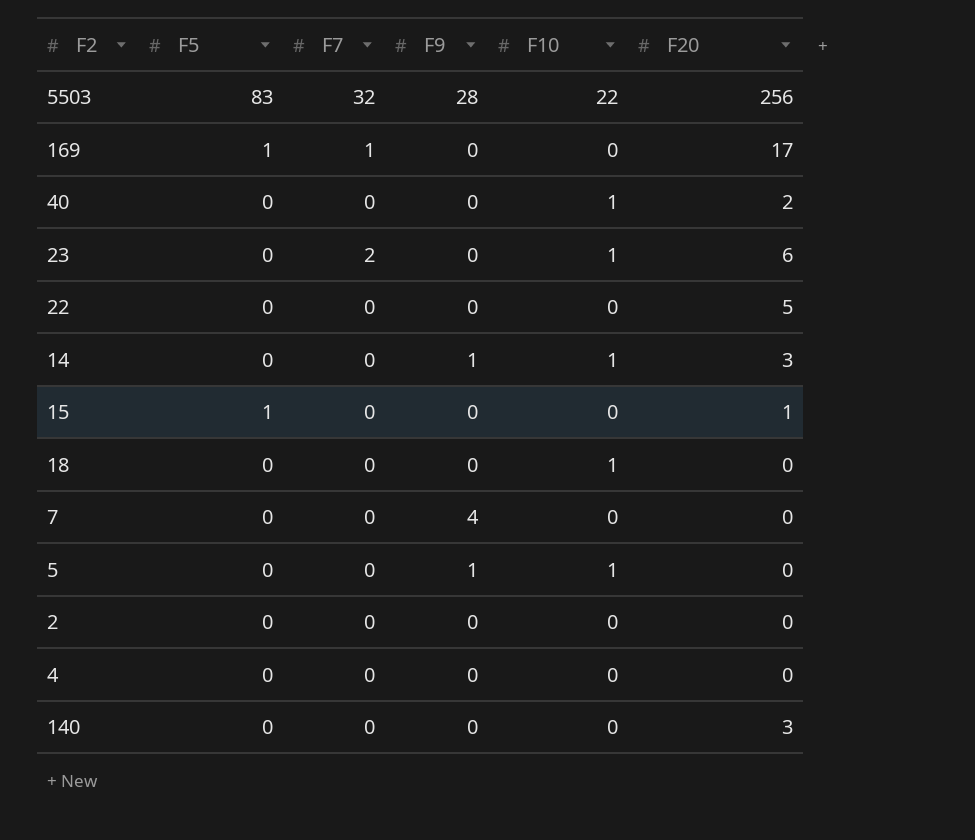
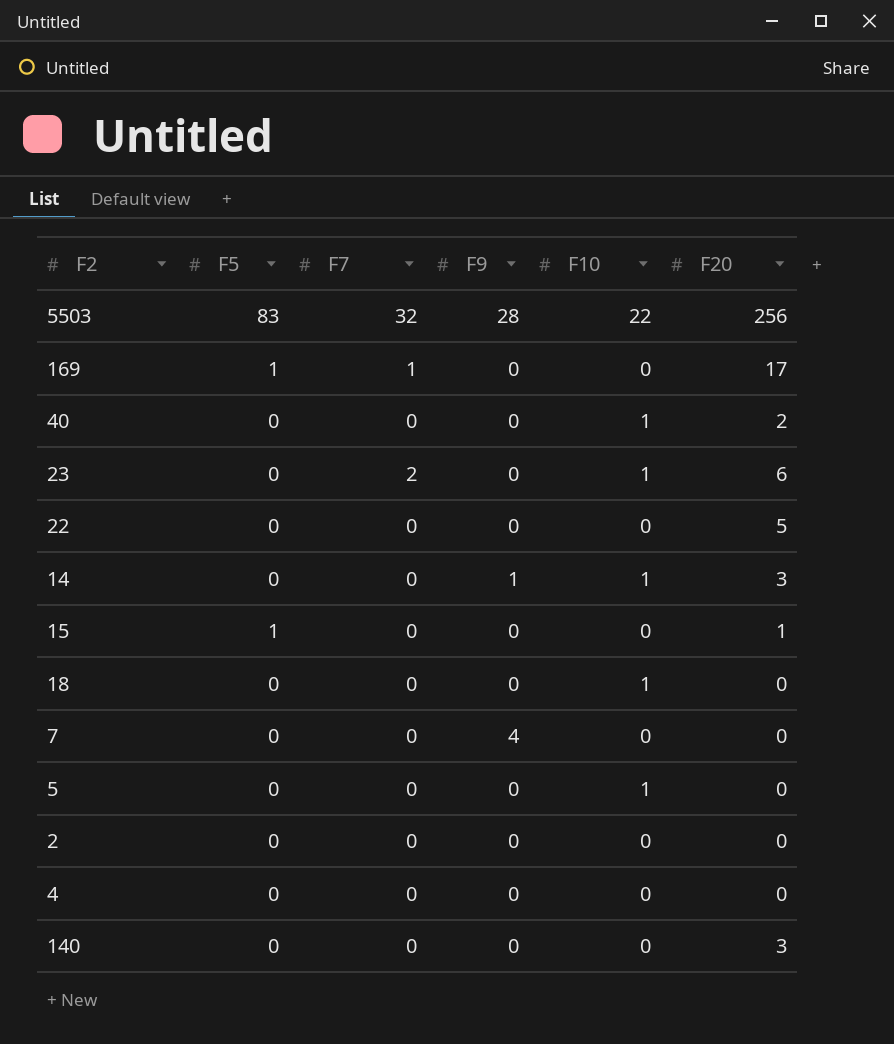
5 | F9: 1 -> 0

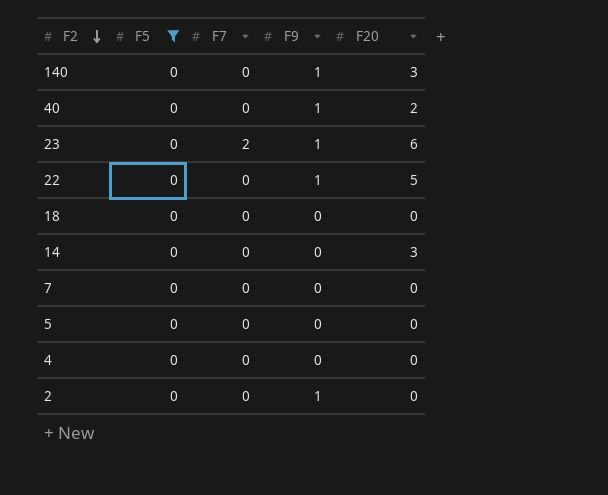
filter: none -> F5 = 0
row order: none -> F2 descending
column F10 | position: 5 -> none
140 | F9: 0 -> 1
40 | F9: 0 -> 1
23 | F9: 0 -> 1
22 | F9: 0 -> 1
14 | F9: 1 -> 0
7 | F9: 4 -> 0
2 | F9: 0 -> 1

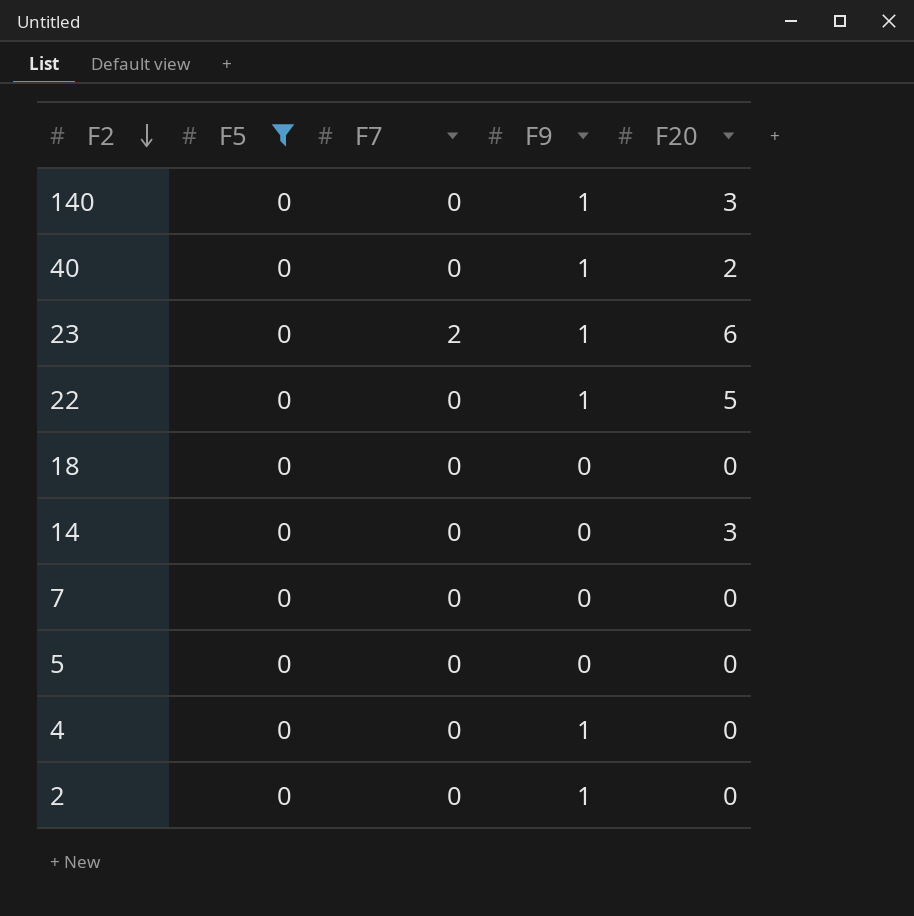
4 | F9: 0 -> 1

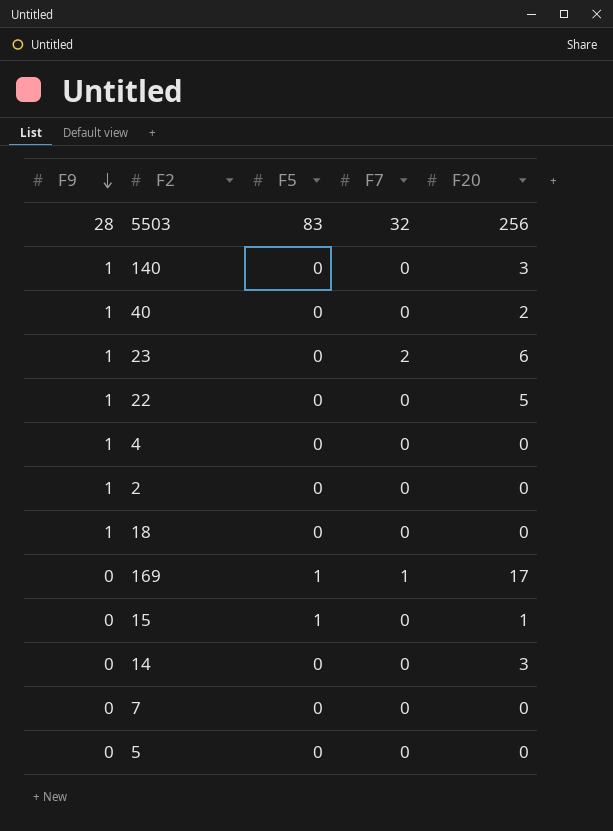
filter: F5 = 0 -> none
row order: F2 descending -> F9 descending
column F9 | position: 4 -> 1
18 | F9: 0 -> 1

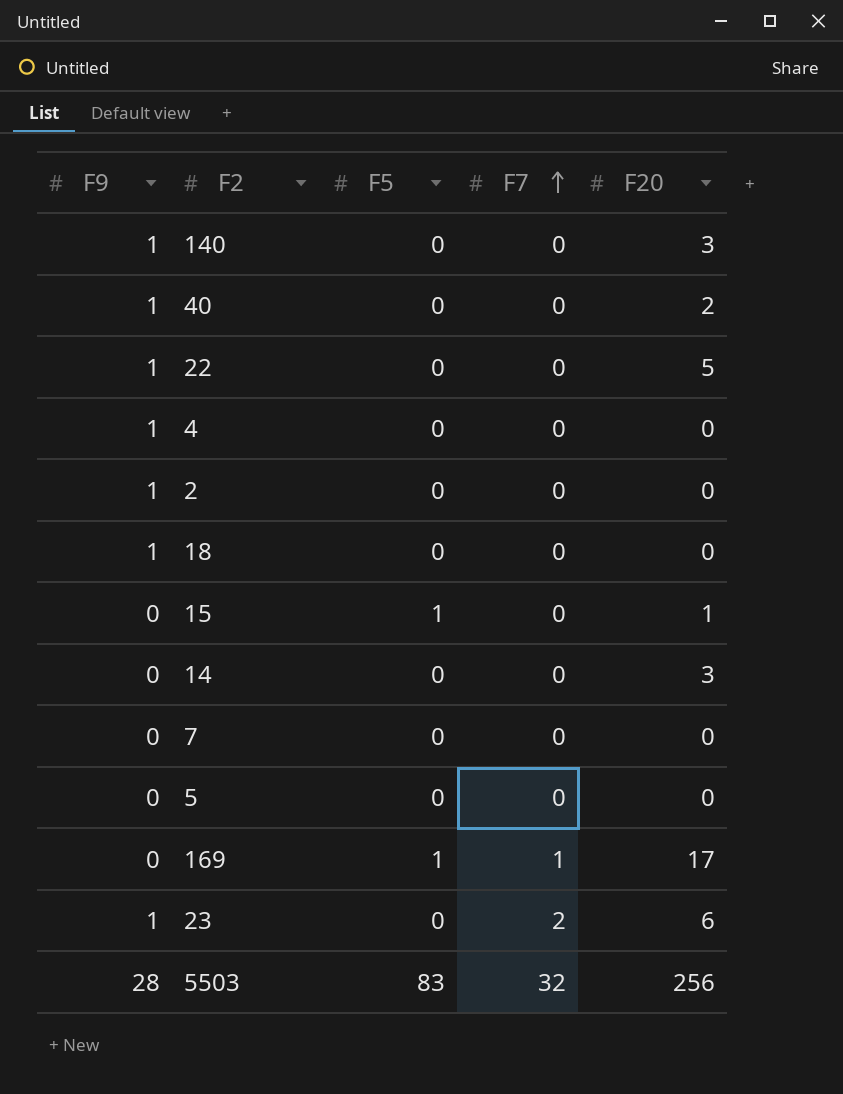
row order: F9 descending -> F7 ascending

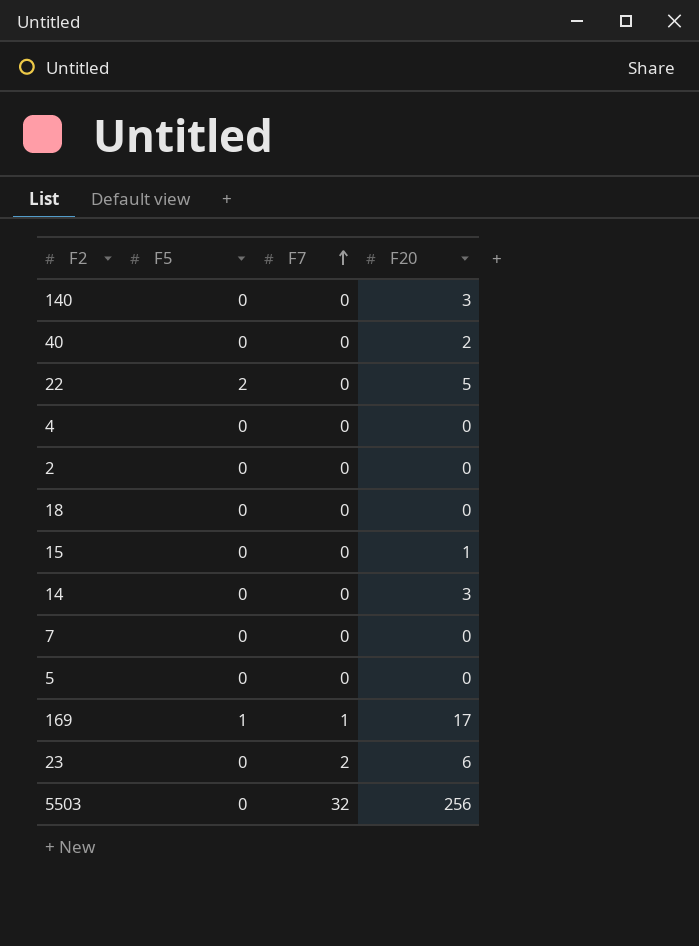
column F9 | position: 1 -> none
22 | F5: 0 -> 2
15 | F5: 1 -> 0
5503 | F5: 83 -> 0

